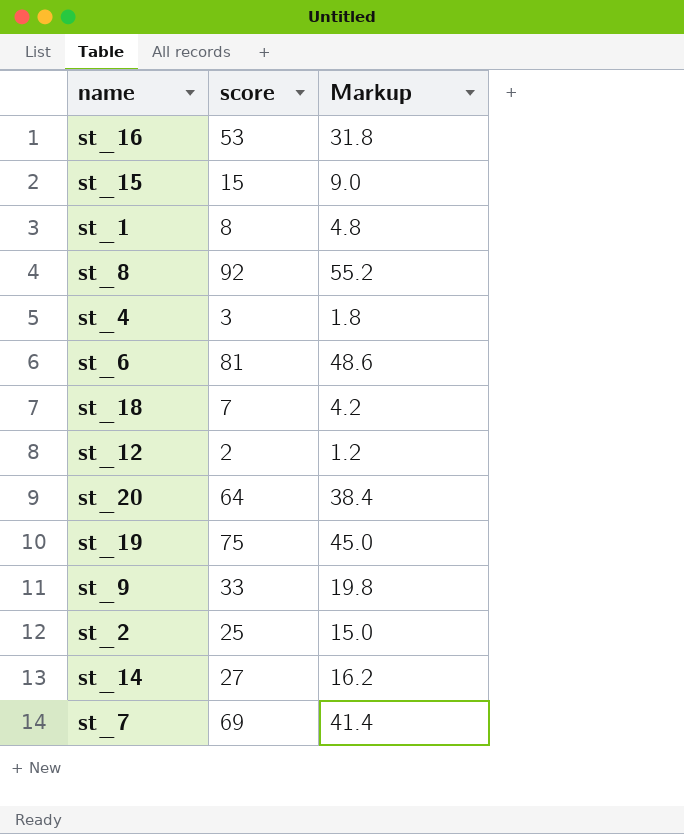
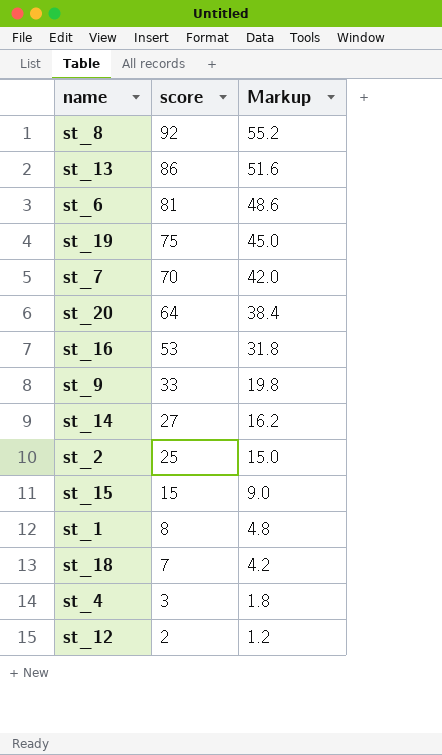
row order: none -> score descending
row st_13: none -> 86 | 51.6
st_7 | score: 69 -> 70
st_7 | Markup: 41.4 -> 42.0

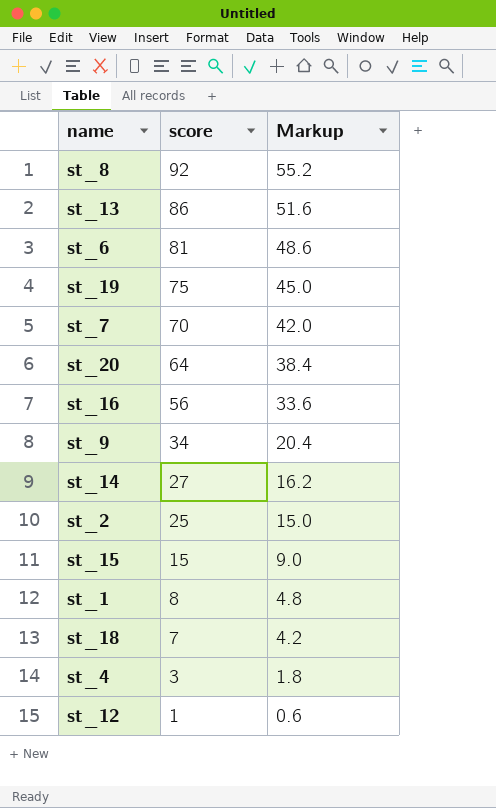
st_16 | score: 53 -> 56
st_16 | Markup: 31.8 -> 33.6
st_9 | score: 33 -> 34
st_9 | Markup: 19.8 -> 20.4
st_12 | score: 2 -> 1
st_12 | Markup: 1.2 -> 0.6

